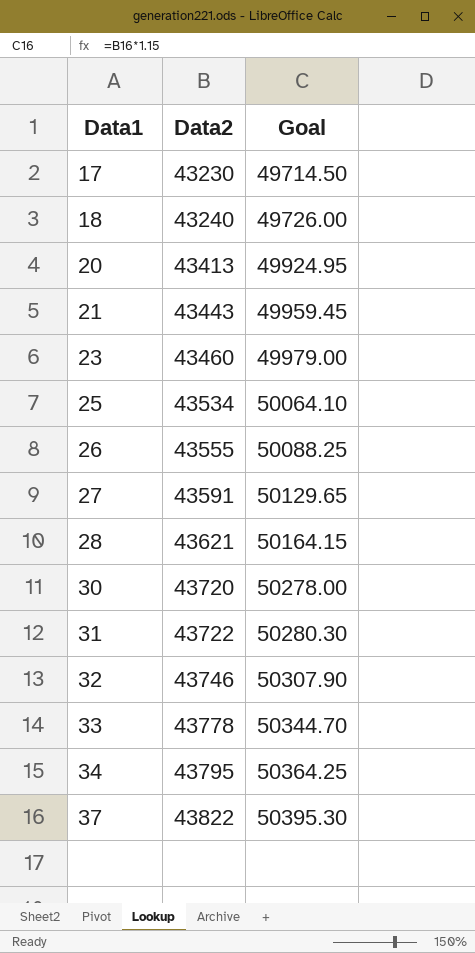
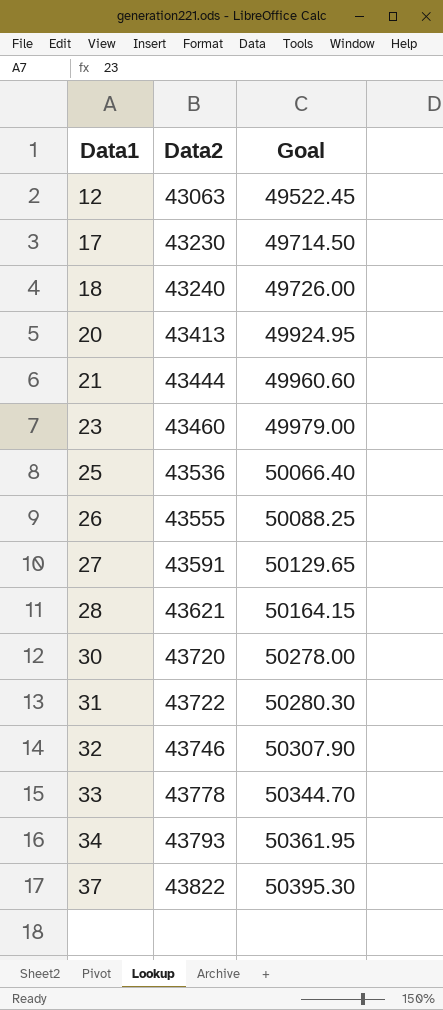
row 12: none -> 43063 | 49522.45
21 | Data2: 43443 -> 43444
21 | Goal: 49959.45 -> 49960.60
25 | Data2: 43534 -> 43536
25 | Goal: 50064.10 -> 50066.40
34 | Data2: 43795 -> 43793
34 | Goal: 50364.25 -> 50361.95

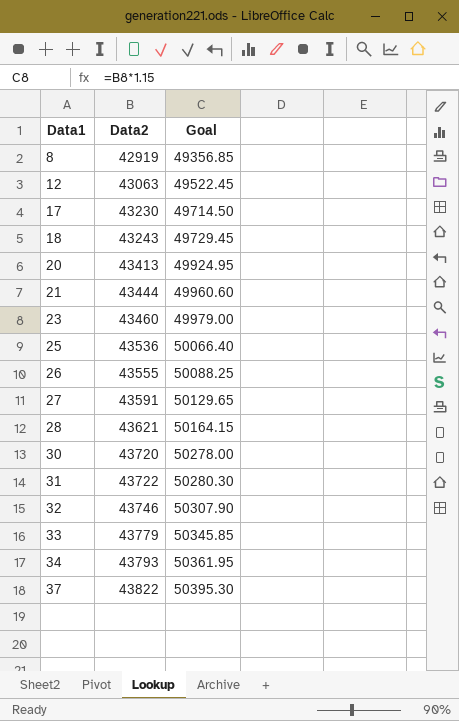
row 8: none -> 42919 | 49356.85
18 | Data2: 43240 -> 43243
18 | Goal: 49726.00 -> 49729.45
33 | Data2: 43778 -> 43779
33 | Goal: 50344.70 -> 50345.85

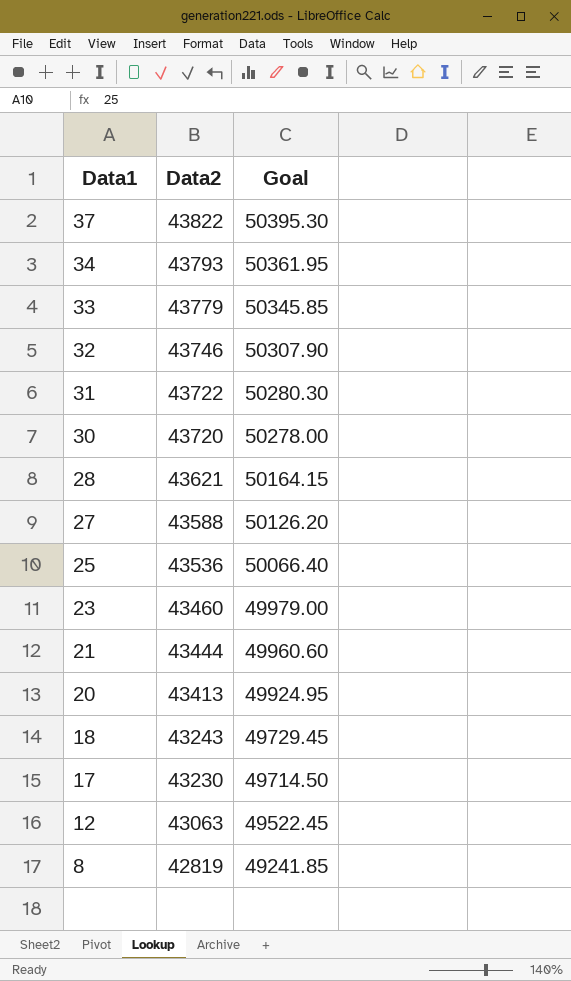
row order: Data1 ascending -> Data1 descending
row 26: 43555 | 50088.25 -> none
27 | Data2: 43591 -> 43588
27 | Goal: 50129.65 -> 50126.20
8 | Data2: 42919 -> 42819
8 | Goal: 49356.85 -> 49241.85

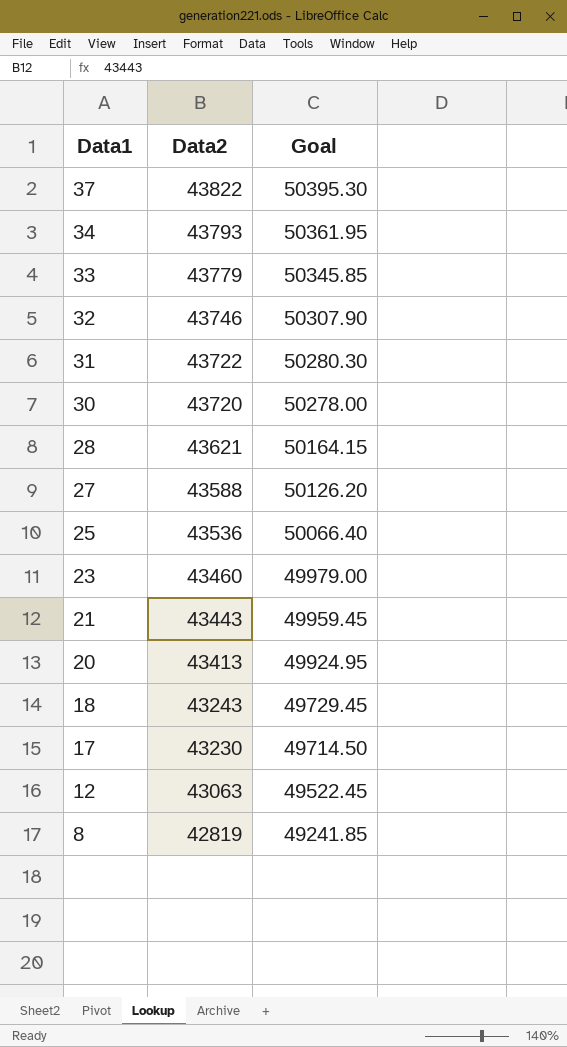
21 | Data2: 43444 -> 43443
21 | Goal: 49960.60 -> 49959.45

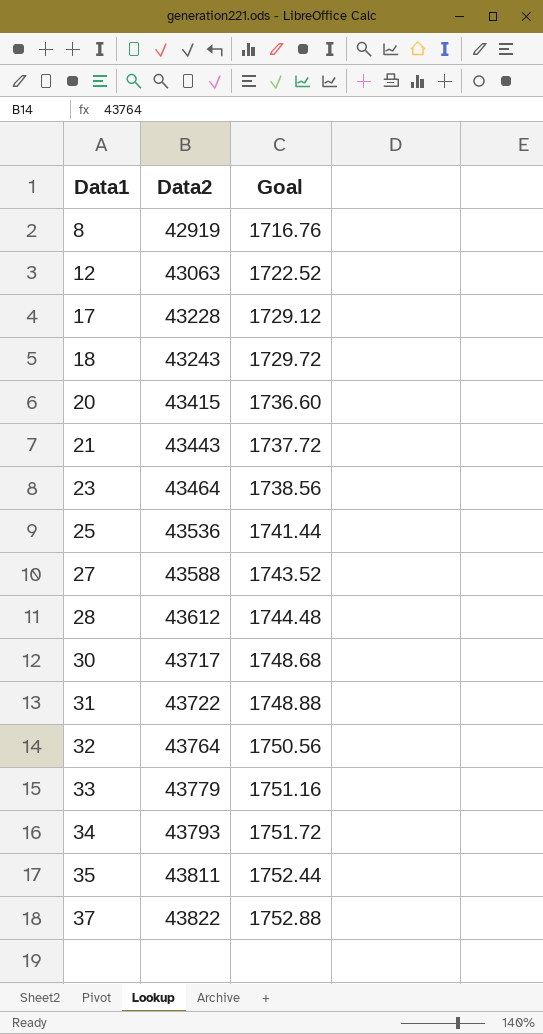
row order: Data1 descending -> Data1 ascending
column Goal | formula: [Data2] * 1.15 -> [Data2] * 0.04
8 | Data2: 42819 -> 42919
17 | Data2: 43230 -> 43228
20 | Data2: 43413 -> 43415
23 | Data2: 43460 -> 43464
28 | Data2: 43621 -> 43612
30 | Data2: 43720 -> 43717
32 | Data2: 43746 -> 43764
row 35: none -> 43811 | 1752.44

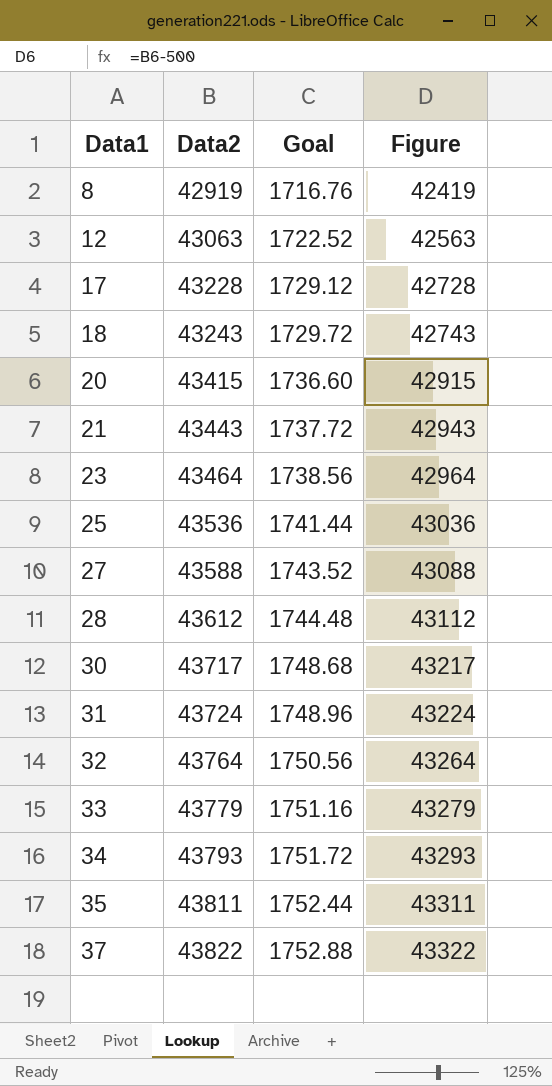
column Figure | formula: none -> [Data2] - 500
31 | Data2: 43722 -> 43724
31 | Goal: 1748.88 -> 1748.96

